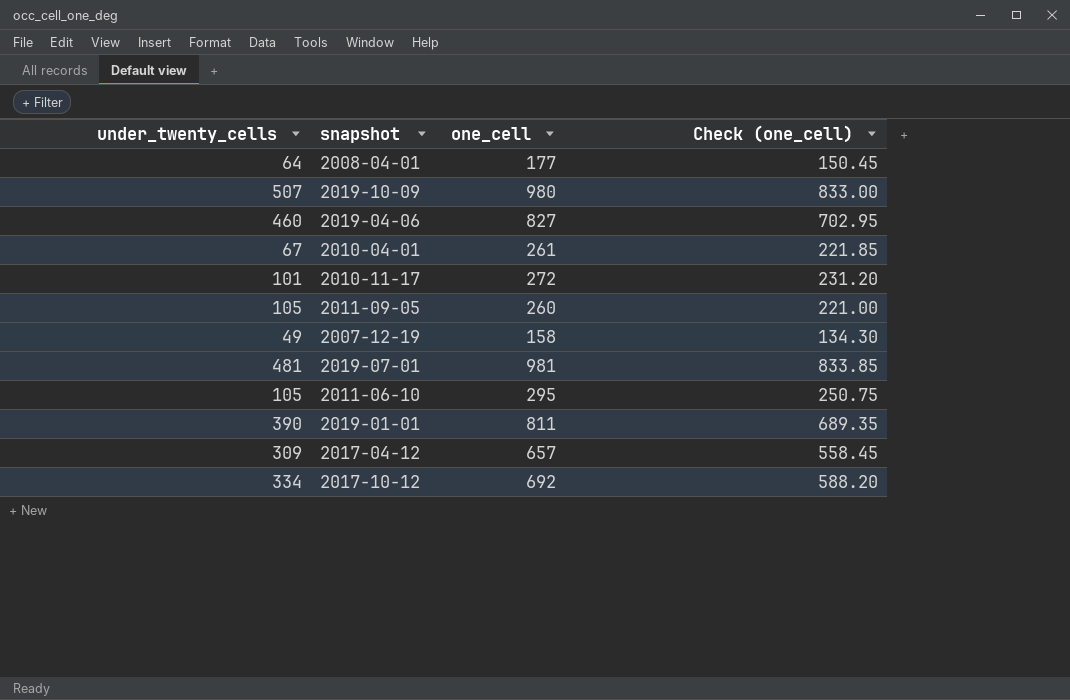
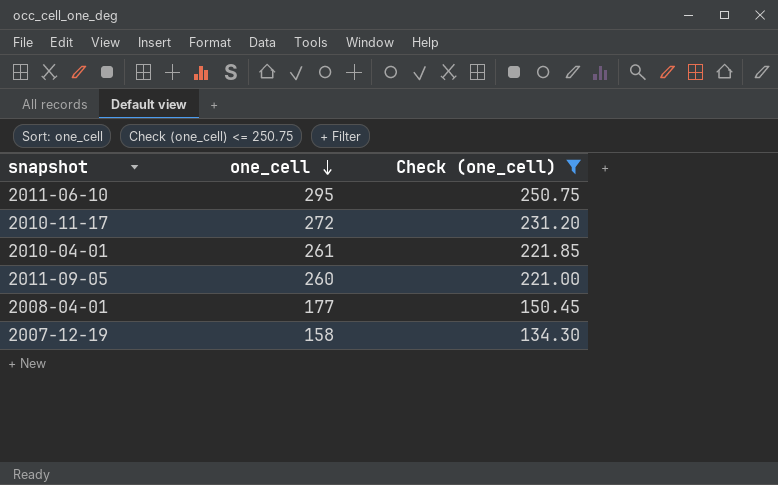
filter: none -> Check (one_cell) <= 250.75
row order: none -> one_cell descending
column under_twenty_cells | position: 1 -> none

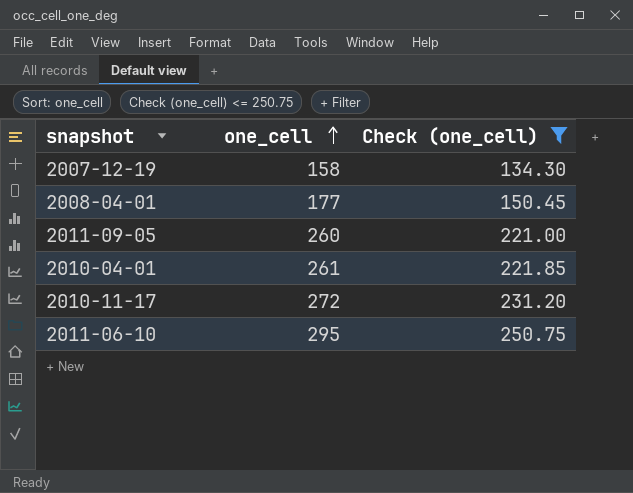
row order: one_cell descending -> one_cell ascending

